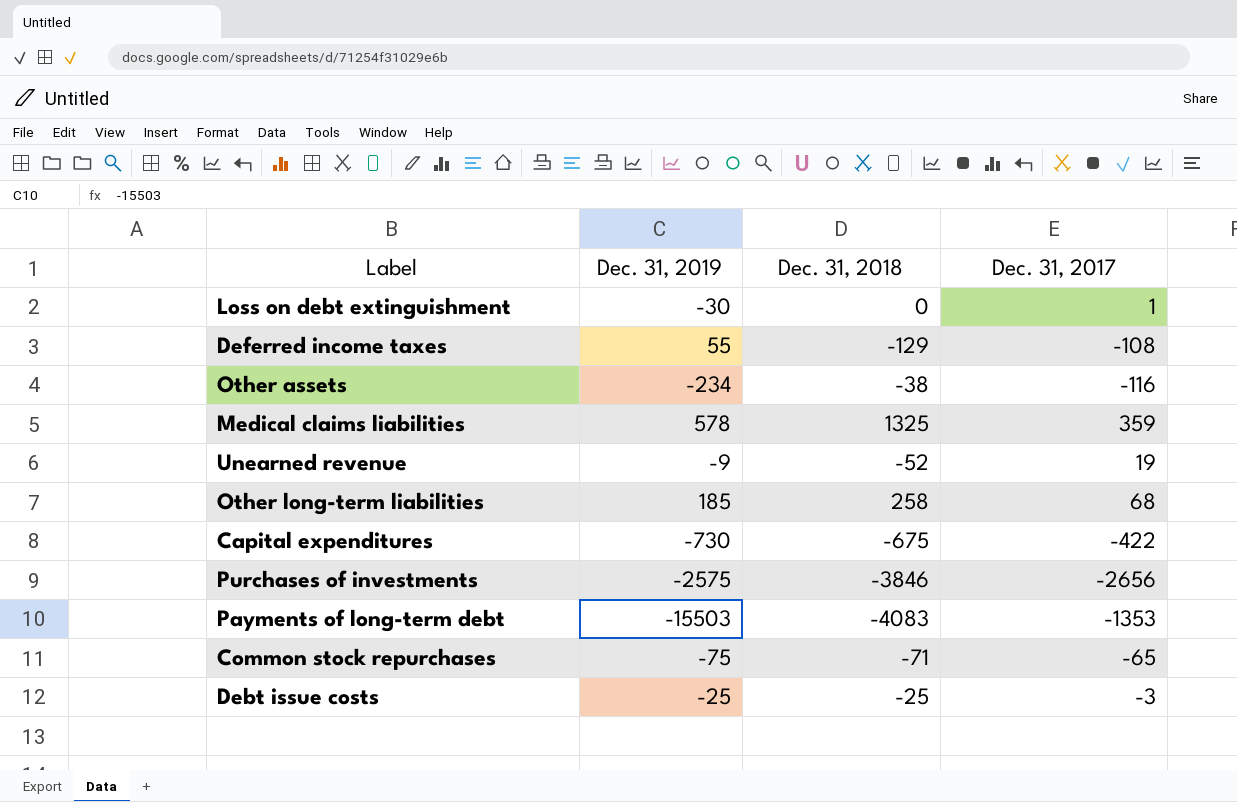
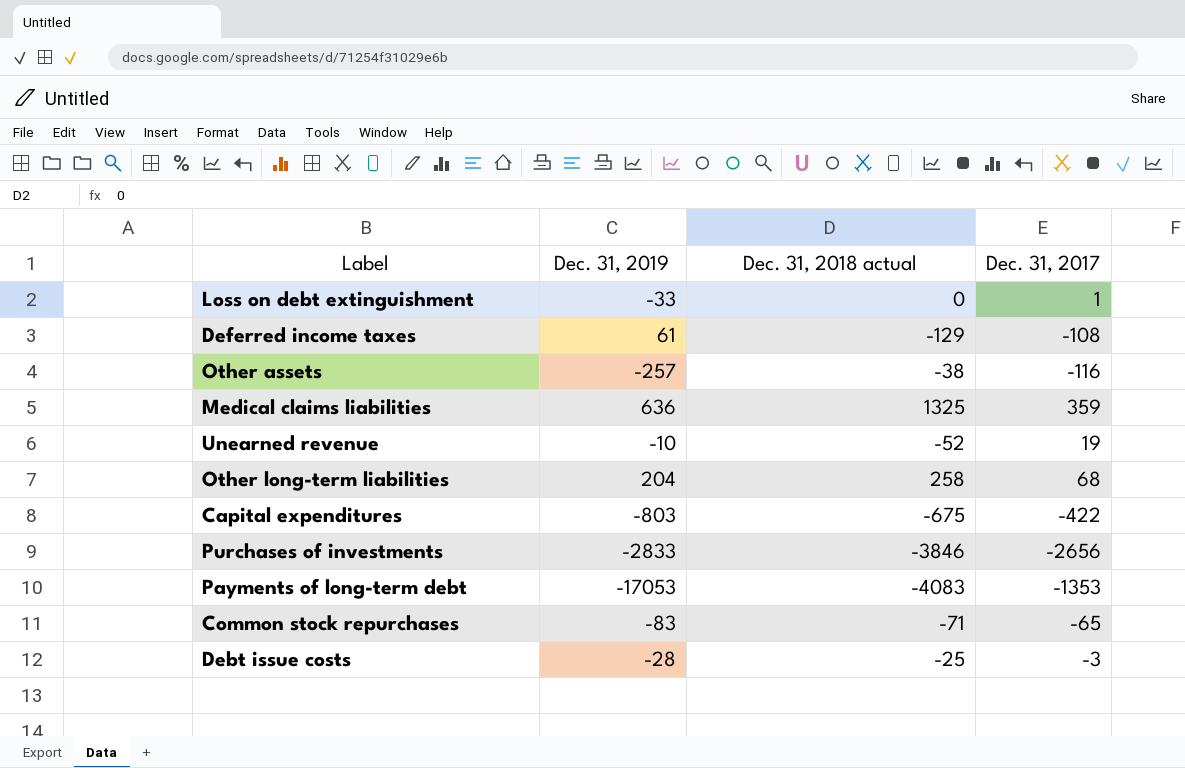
column name: Dec. 31, 2018 -> Dec. 31, 2018 actual
Loss on debt extinguishment | Dec. 31, 2019: -30 -> -33
Deferred income taxes | Dec. 31, 2019: 55 -> 61
Other assets | Dec. 31, 2019: -234 -> -257
Medical claims liabilities | Dec. 31, 2019: 578 -> 636
Unearned revenue | Dec. 31, 2019: -9 -> -10
Other long-term liabilities | Dec. 31, 2019: 185 -> 204
Capital expenditures | Dec. 31, 2019: -730 -> -803
Purchases of investments | Dec. 31, 2019: -2575 -> -2833
Payments of long-term debt | Dec. 31, 2019: -15503 -> -17053
Common stock repurchases | Dec. 31, 2019: -75 -> -83
Debt issue costs | Dec. 31, 2019: -25 -> -28

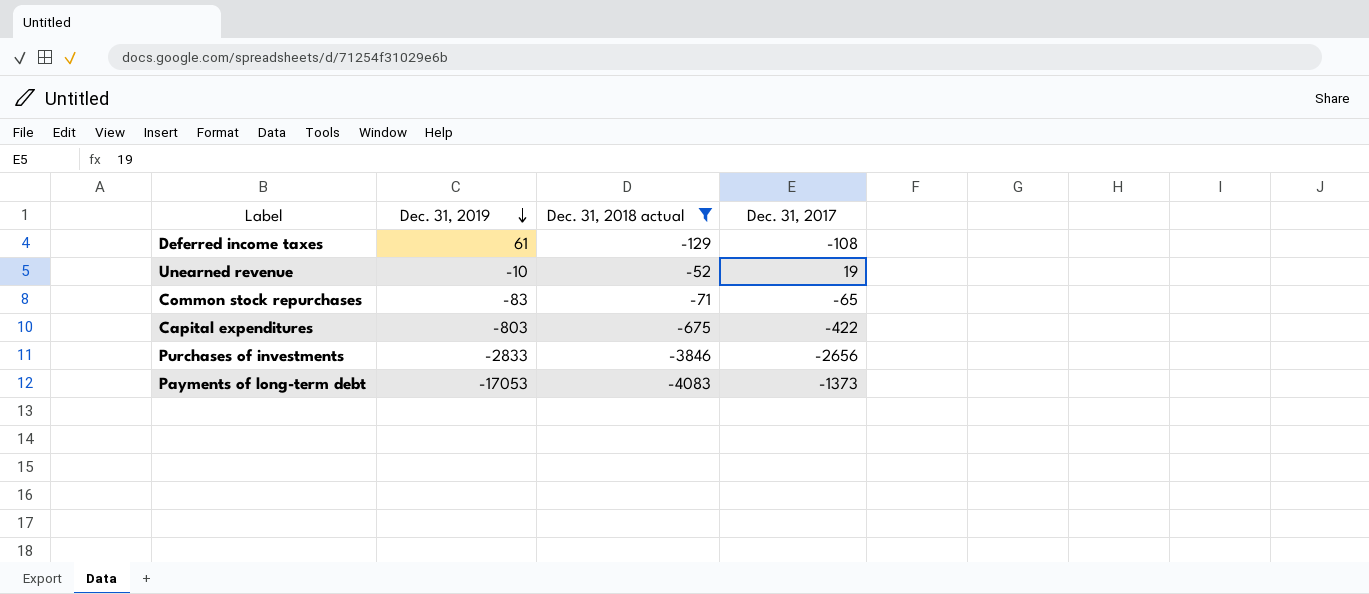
filter: none -> Dec. 31, 2018 actual <= -52
row order: none -> Dec. 31, 2019 descending
Payments of long-term debt | Dec. 31, 2017: -1353 -> -1373

